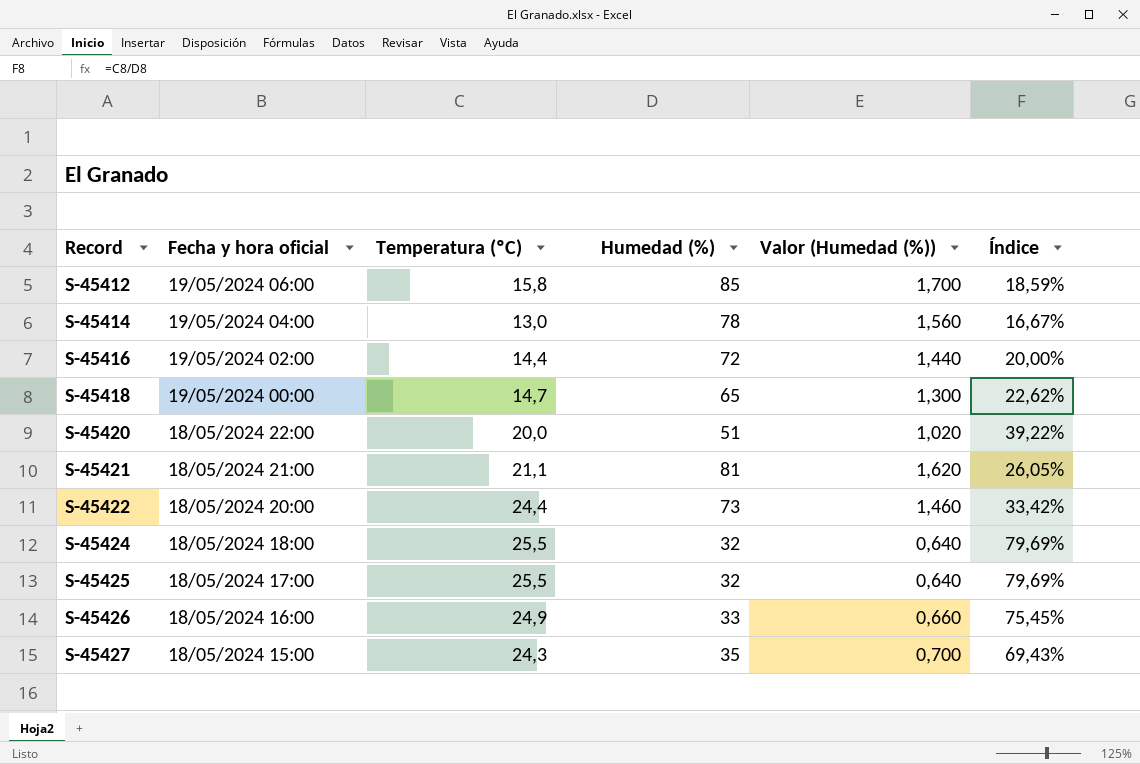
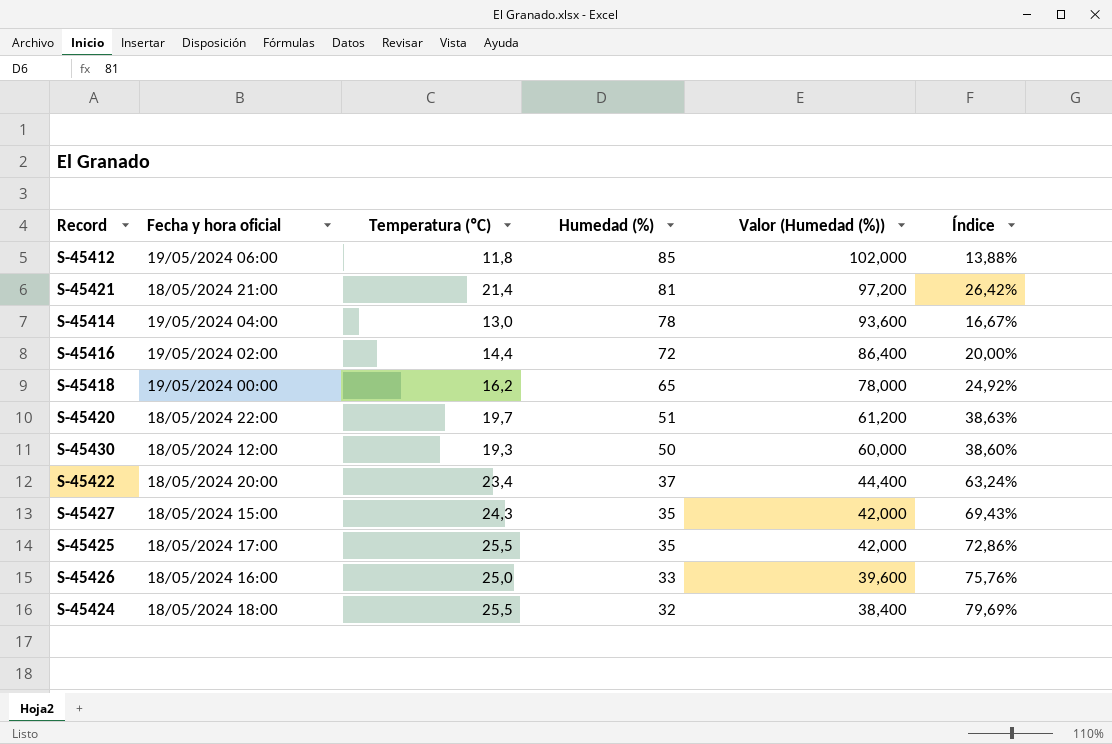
row order: Record ascending -> Humedad (%) descending
column Valor (Humedad (%)) | formula: [Humedad (%)] * 0,02 -> [Humedad (%)] * 1,2
S-45412 | Temperatura (ºC): 15,8 -> 11,8
S-45412 | Índice: 18,59% -> 13,88%
S-45421 | Temperatura (ºC): 21,1 -> 21,4
S-45421 | Índice: 26,05% -> 26,42%
S-45418 | Temperatura (ºC): 14,7 -> 16,2
S-45418 | Índice: 22,62% -> 24,92%
S-45420 | Temperatura (ºC): 20,0 -> 19,7
S-45420 | Índice: 39,22% -> 38,63%
row S-45430: none -> 18/05/2024 12:00 | 19,3 | 50 | 60,000 | 38,60%
S-45422 | Temperatura (ºC): 24,4 -> 23,4
S-45422 | Humedad (%): 73 -> 37
S-45422 | Índice: 33,42% -> 63,24%
S-45425 | Humedad (%): 32 -> 35
S-45425 | Índice: 79,69% -> 72,86%
S-45426 | Temperatura (ºC): 24,9 -> 25,0
S-45426 | Índice: 75,45% -> 75,76%

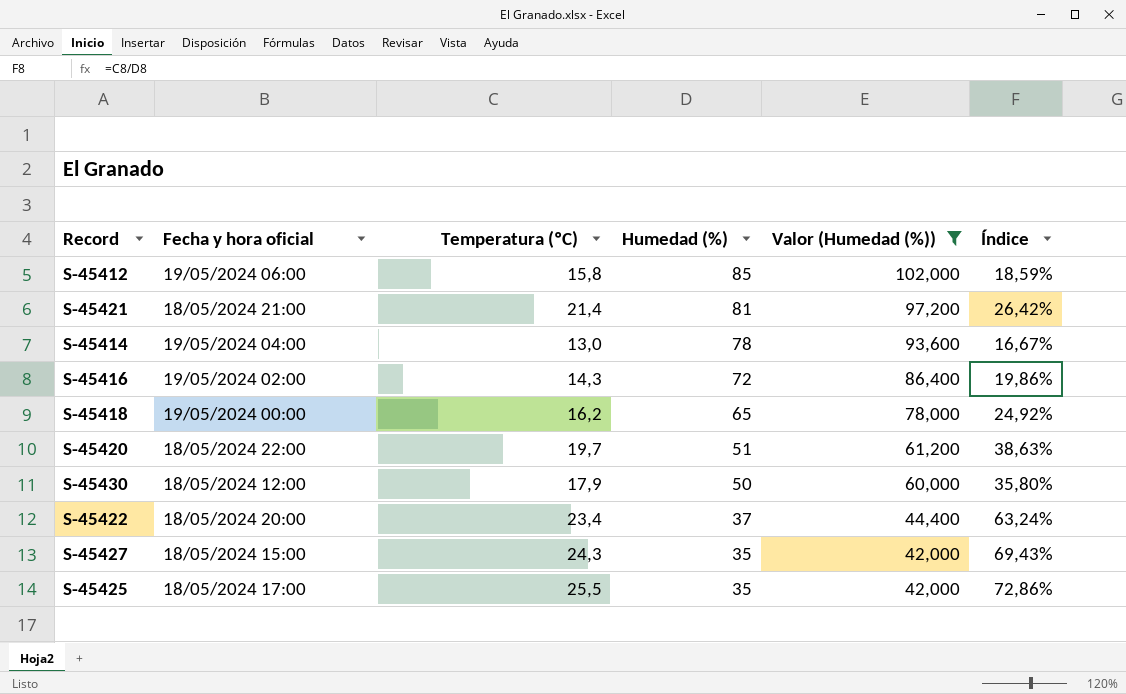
filter: none -> Valor (Humedad (%)) >= 42,000
S-45412 | Temperatura (ºC): 11,8 -> 15,8
S-45412 | Índice: 13,88% -> 18,59%
S-45416 | Temperatura (ºC): 14,4 -> 14,3
S-45416 | Índice: 20,00% -> 19,86%
S-45430 | Temperatura (ºC): 19,3 -> 17,9
S-45430 | Índice: 38,60% -> 35,80%

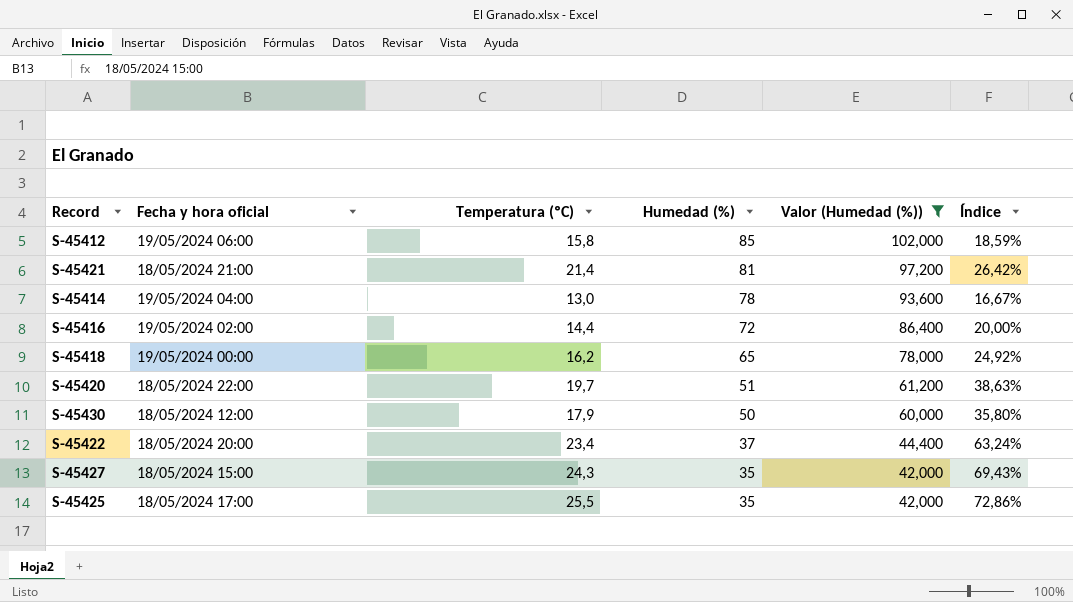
S-45416 | Temperatura (ºC): 14,3 -> 14,4
S-45416 | Índice: 19,86% -> 20,00%

